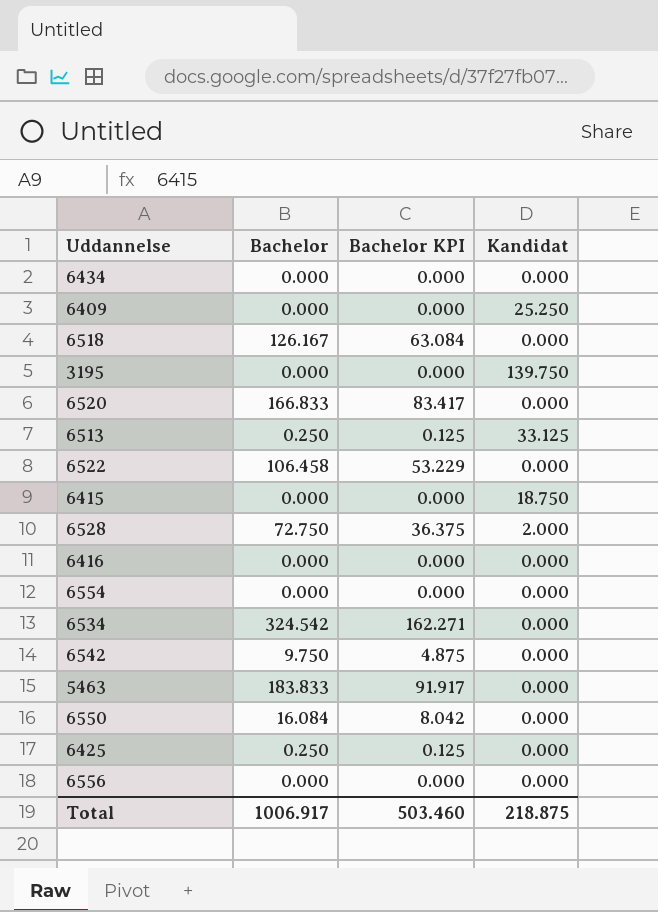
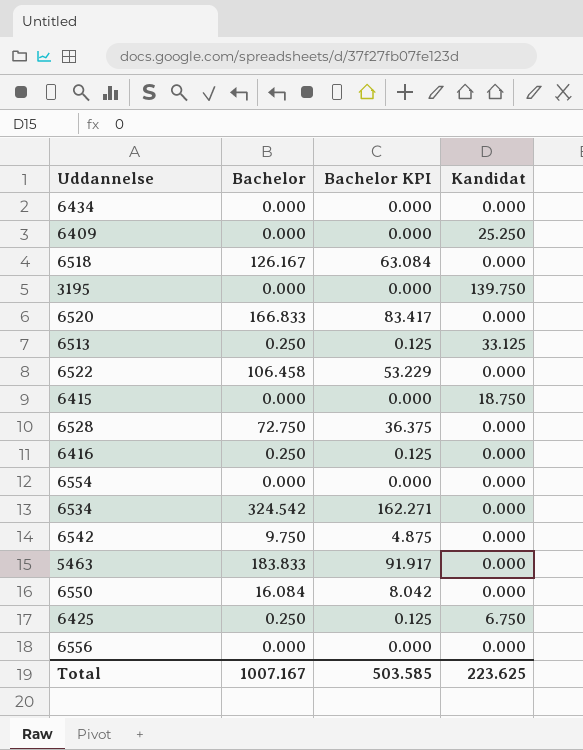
6528 | Kandidat: 2.000 -> 0.000
6416 | Bachelor: 0.000 -> 0.250
6416 | Bachelor KPI: 0.000 -> 0.125
6425 | Kandidat: 0.000 -> 6.750
Total | Bachelor: 1006.917 -> 1007.167
Total | Bachelor KPI: 503.460 -> 503.585
Total | Kandidat: 218.875 -> 223.625

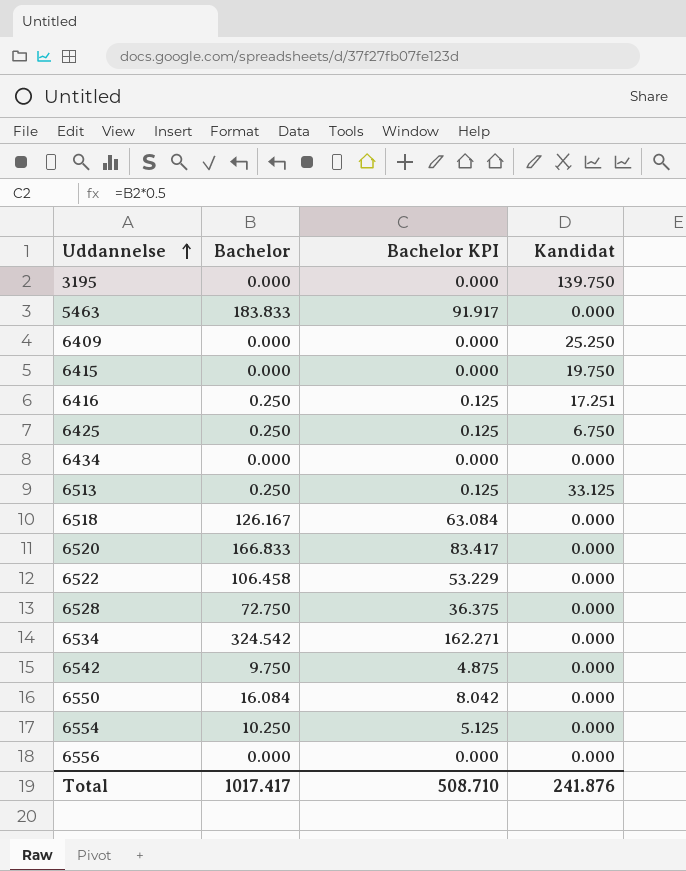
row order: none -> Uddannelse ascending
6415 | Kandidat: 18.750 -> 19.750
6416 | Kandidat: 0.000 -> 17.251
6554 | Bachelor: 0.000 -> 10.250
6554 | Bachelor KPI: 0.000 -> 5.125
Total | Bachelor: 1007.167 -> 1017.417
Total | Bachelor KPI: 503.585 -> 508.710
Total | Kandidat: 223.625 -> 241.876

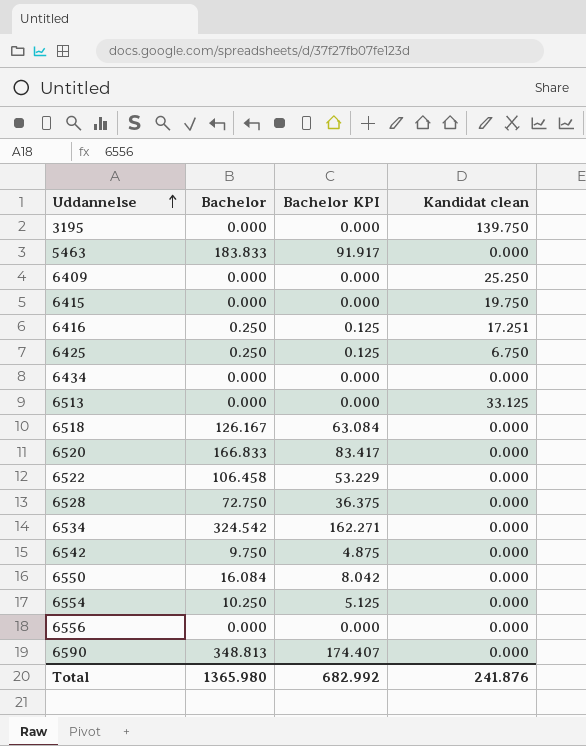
column name: Kandidat -> Kandidat clean
6513 | Bachelor: 0.250 -> 0.000
6513 | Bachelor KPI: 0.125 -> 0.000
row 6590: none -> 348.813 | 174.407 | 0.000
Total | Bachelor: 1017.417 -> 1365.980
Total | Bachelor KPI: 508.710 -> 682.992

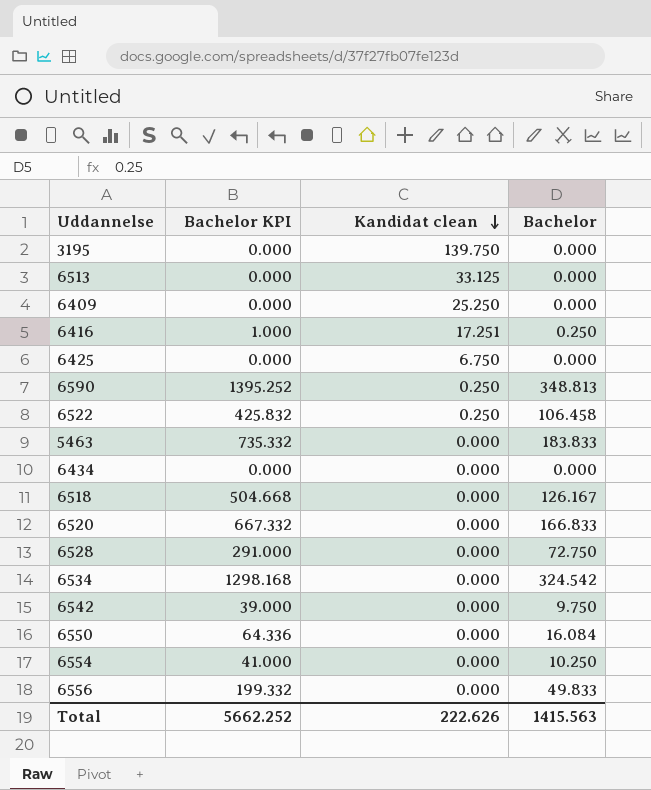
row order: Uddannelse ascending -> Kandidat clean descending
column Bachelor KPI | formula: [Bachelor] * 0.5 -> [Bachelor] * 4
column Bachelor | position: 2 -> 4
row 6415: 0.000 | 0.000 | 19.750 -> none
6425 | Bachelor: 0.250 -> 0.000
6590 | Kandidat clean: 0.000 -> 0.250
6522 | Kandidat clean: 0.000 -> 0.250
6556 | Bachelor: 0.000 -> 49.833
Total | Bachelor KPI: 682.992 -> 5662.252
Total | Kandidat clean: 241.876 -> 222.626
Total | Bachelor: 1365.980 -> 1415.563

